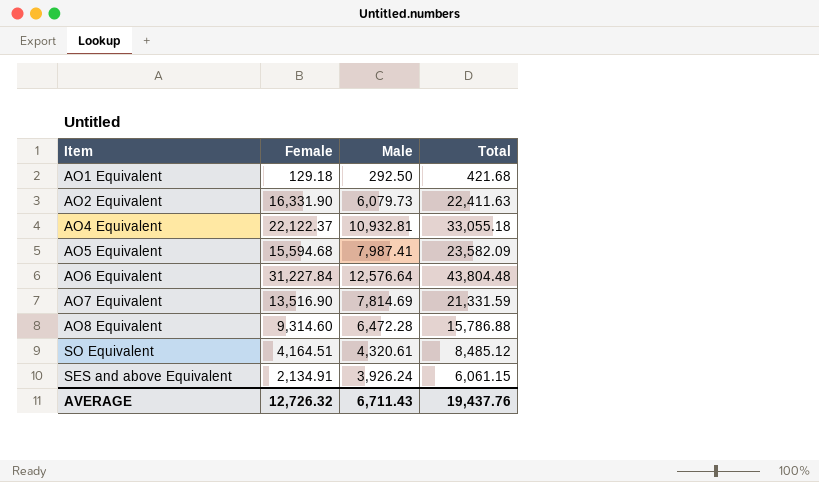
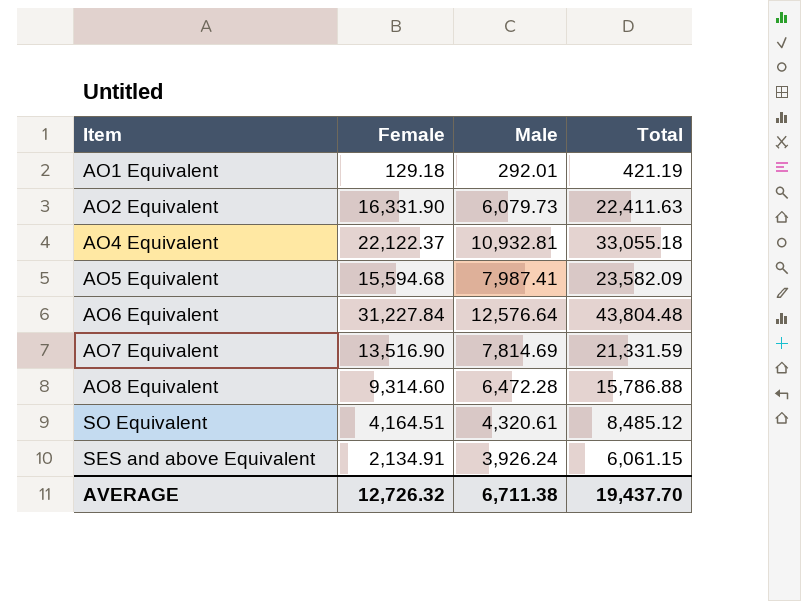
AO1 Equivalent | Male: 292.50 -> 292.01
AO1 Equivalent | Total: 421.68 -> 421.19
AVERAGE | Male: 6,711.43 -> 6,711.38
AVERAGE | Total: 19,437.76 -> 19,437.70

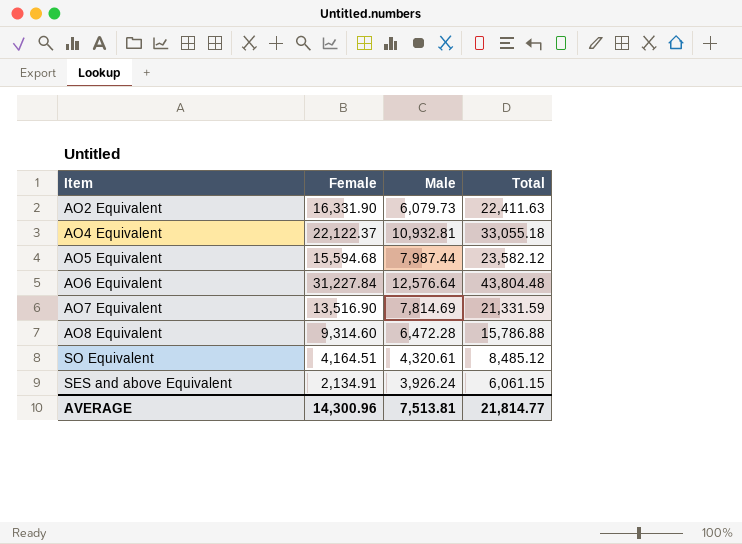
row AO1 Equivalent: 129.18 | 292.01 | 421.19 -> none
AO5 Equivalent | Male: 7,987.41 -> 7,987.44
AO5 Equivalent | Total: 23,582.09 -> 23,582.12
AVERAGE | Female: 12,726.32 -> 14,300.96
AVERAGE | Male: 6,711.38 -> 7,513.81
AVERAGE | Total: 19,437.70 -> 21,814.77

